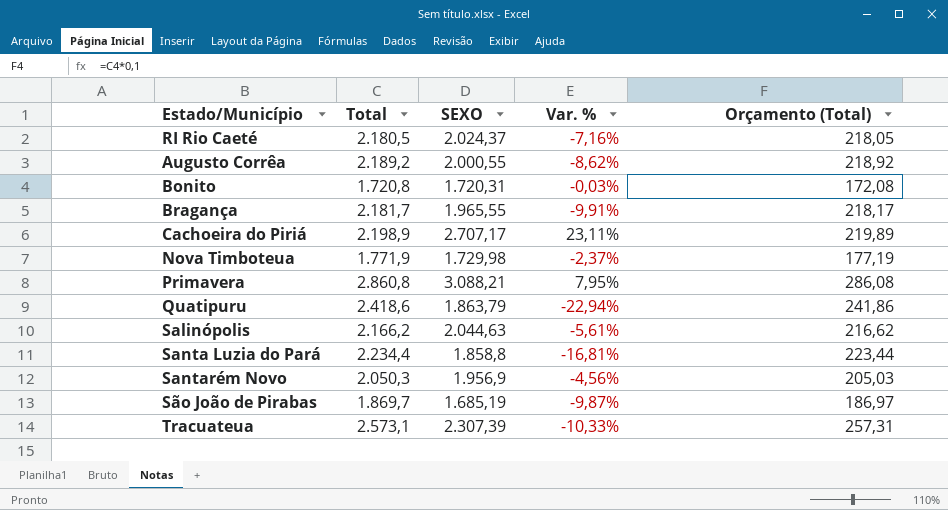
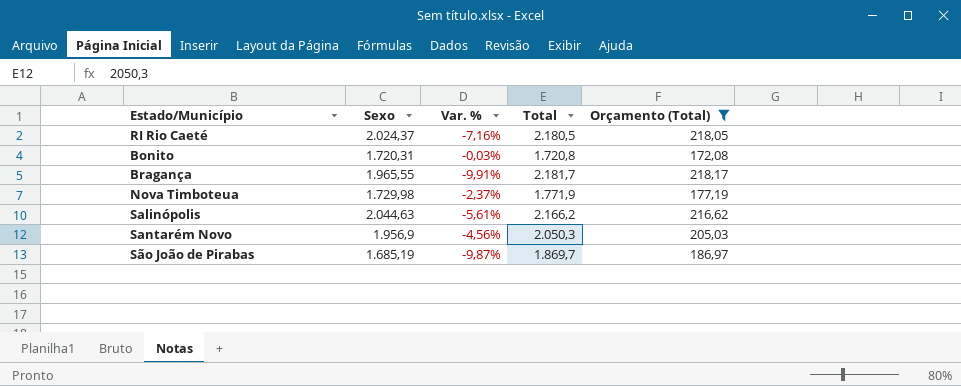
filter: none -> Orçamento (Total) <= 218,17
column name: SEXO -> Sexo
column Total | position: 2 -> 4

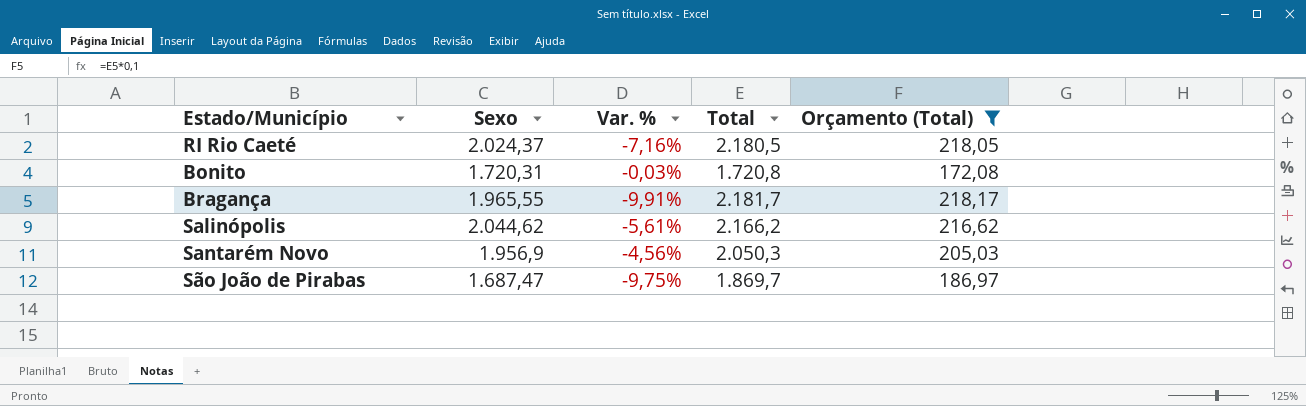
row Nova Timboteua: 1.729,98 | -2,37% | 1.771,9 | 177,19 -> none
Salinópolis | Sexo: 2.044,63 -> 2.044,62
São João de Pirabas | Sexo: 1.685,19 -> 1.687,47
São João de Pirabas | Var. %: -9,87% -> -9,75%

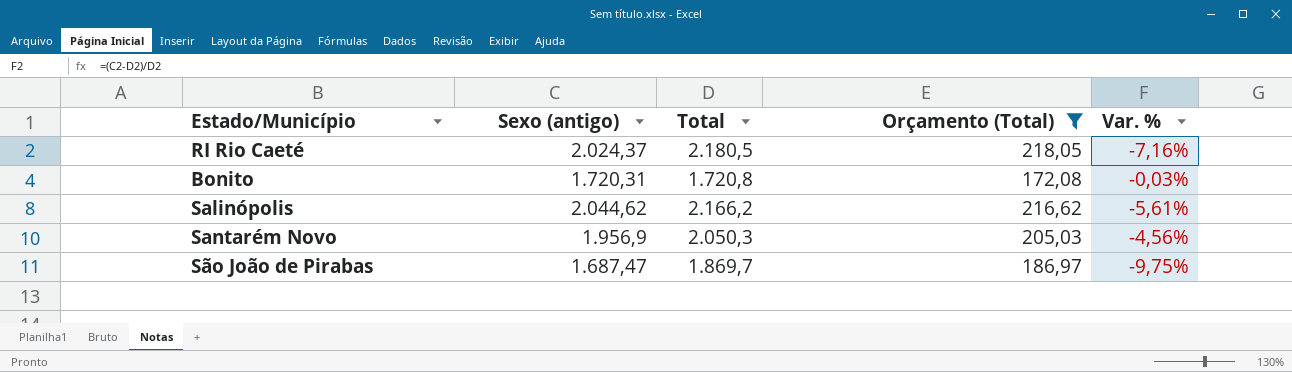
column name: Sexo -> Sexo (antigo)
column Var. % | position: 3 -> 5
row Bragança: 1.965,55 | -9,91% | 2.181,7 | 218,17 -> none

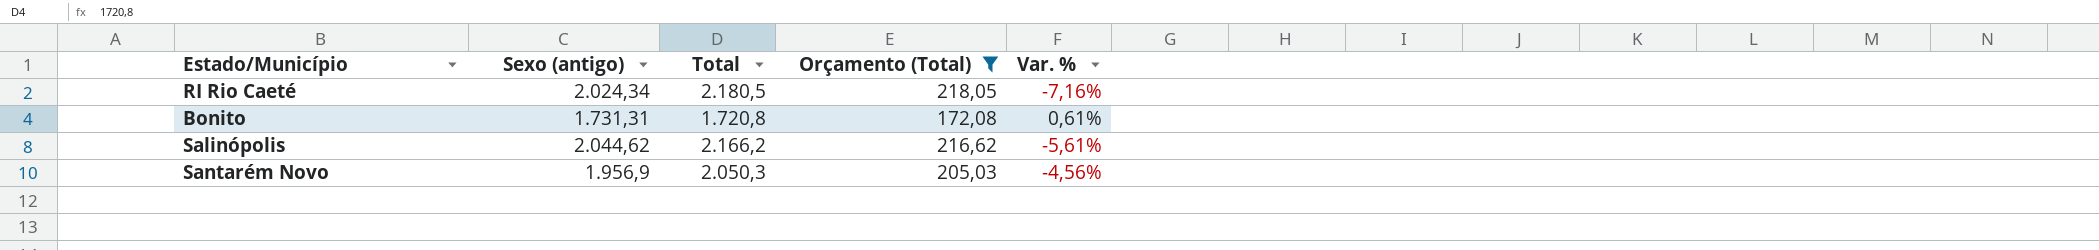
row São João de Pirabas: 1.687,47 | 1.869,7 | 186,97 | -9,75% -> none
RI Rio Caeté | Sexo (antigo): 2.024,37 -> 2.024,34
Bonito | Sexo (antigo): 1.720,31 -> 1.731,31
Bonito | Var. %: -0,03% -> 0,61%

